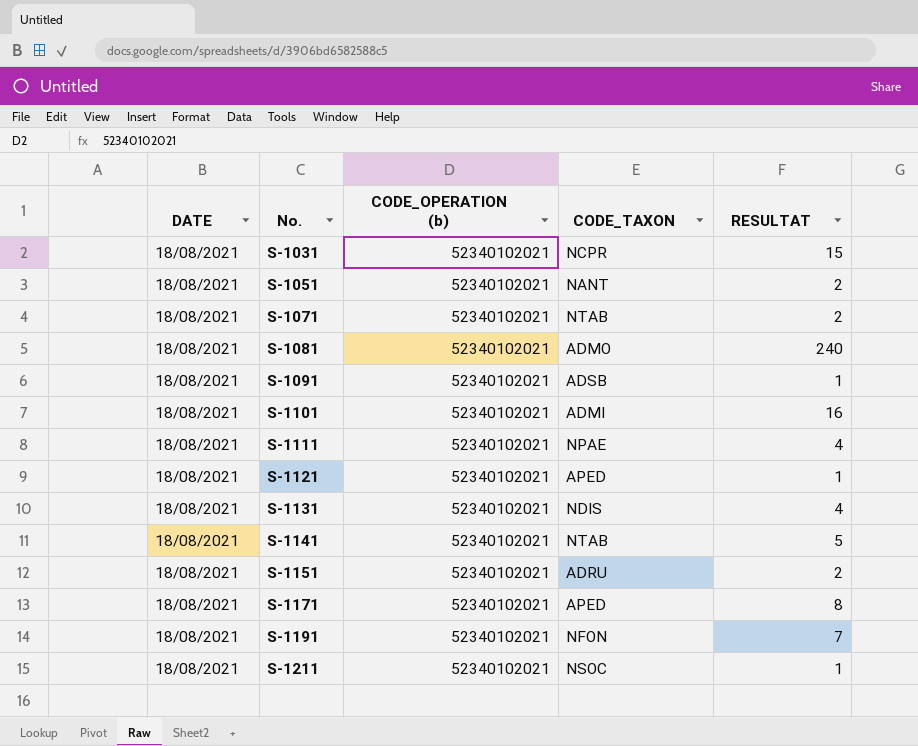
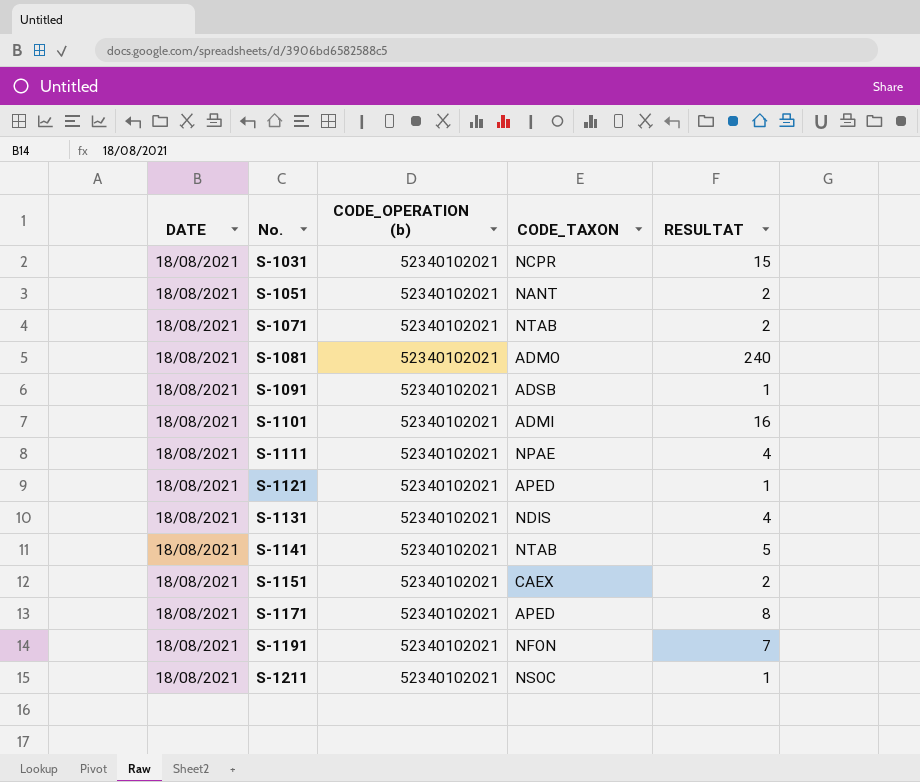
S-1151 | CODE_TAXON: ADRU -> CAEX

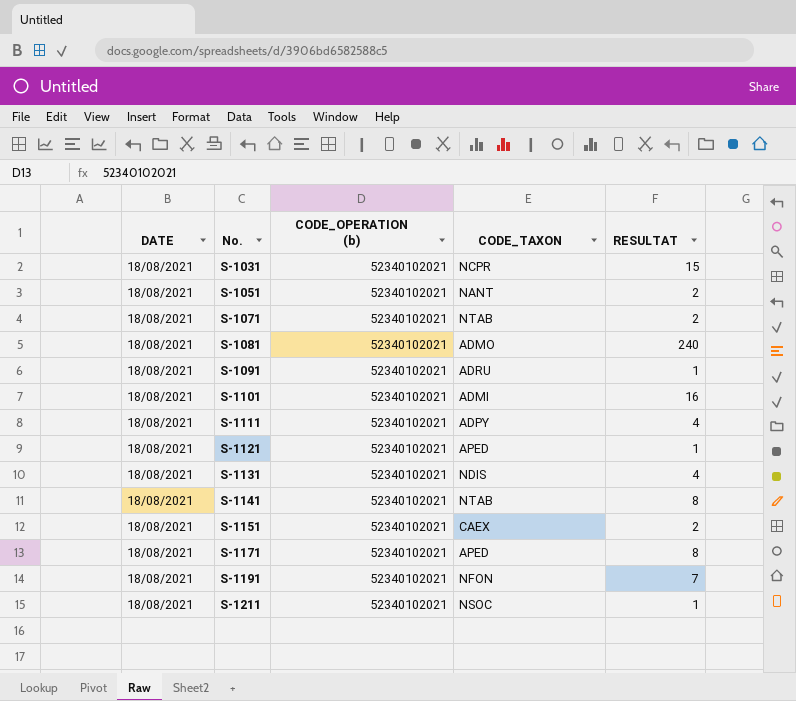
S-1091 | CODE_TAXON: ADSB -> ADRU
S-1111 | CODE_TAXON: NPAE -> ADPY
S-1141 | RESULTAT: 5 -> 8

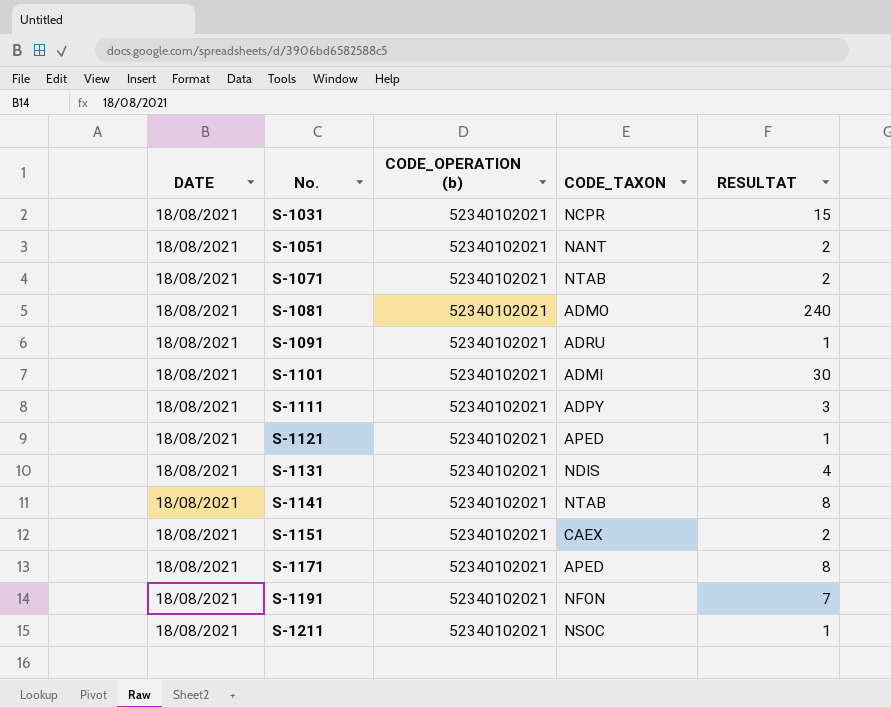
S-1101 | RESULTAT: 16 -> 30
S-1111 | RESULTAT: 4 -> 3

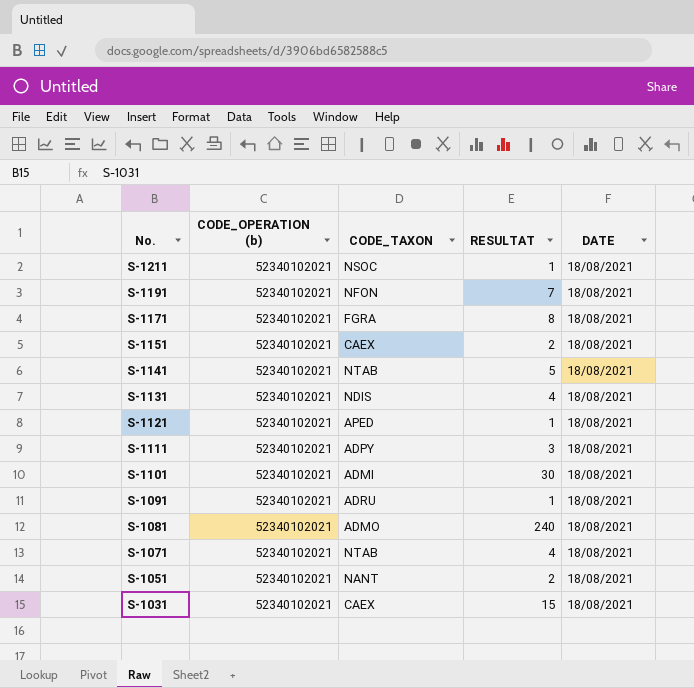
row order: No. ascending -> No. descending
column DATE | position: 1 -> 5
S-1171 | CODE_TAXON: APED -> FGRA
S-1141 | RESULTAT: 8 -> 5
S-1071 | RESULTAT: 2 -> 4
S-1031 | CODE_TAXON: NCPR -> CAEX

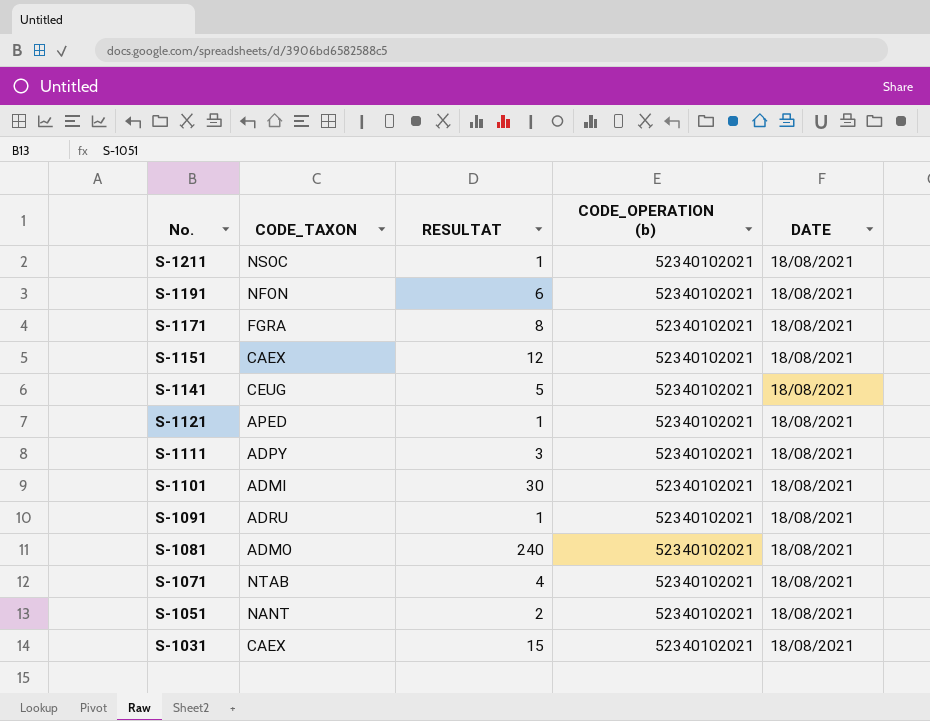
column CODE_OPERATION (b) | position: 2 -> 4
row S-1131: 52340102021 | NDIS | 4 | 18/08/2021 -> none
S-1191 | RESULTAT: 7 -> 6
S-1151 | RESULTAT: 2 -> 12
S-1141 | CODE_TAXON: NTAB -> CEUG

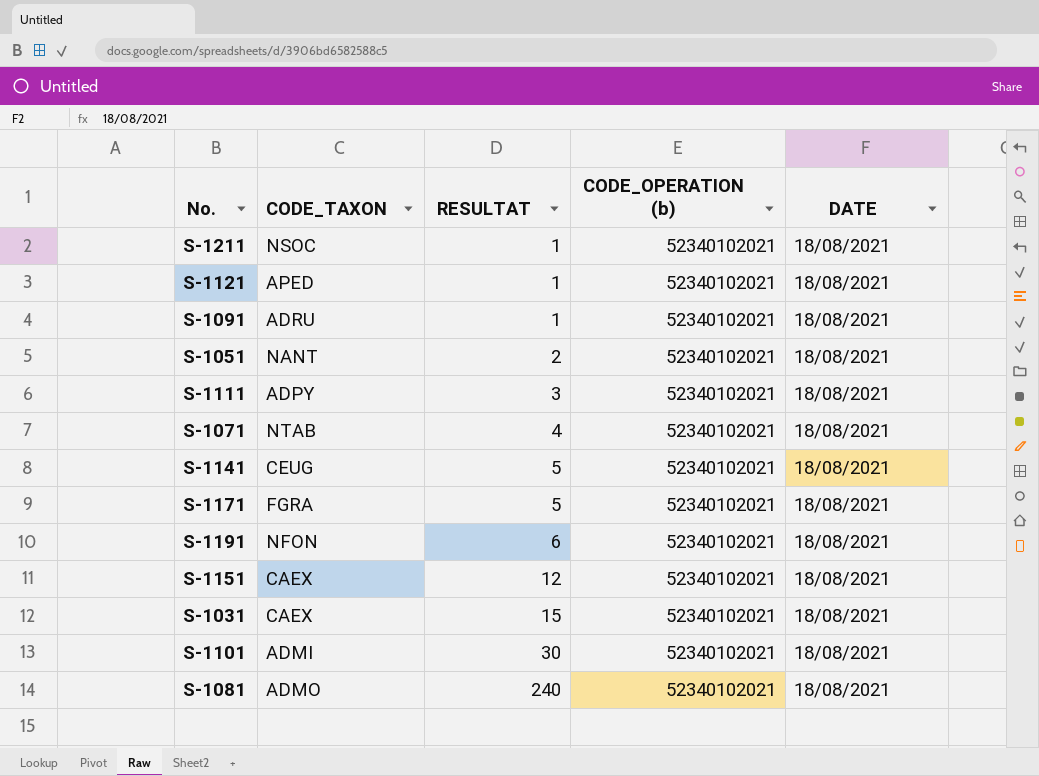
row order: No. descending -> RESULTAT ascending
S-1171 | RESULTAT: 8 -> 5

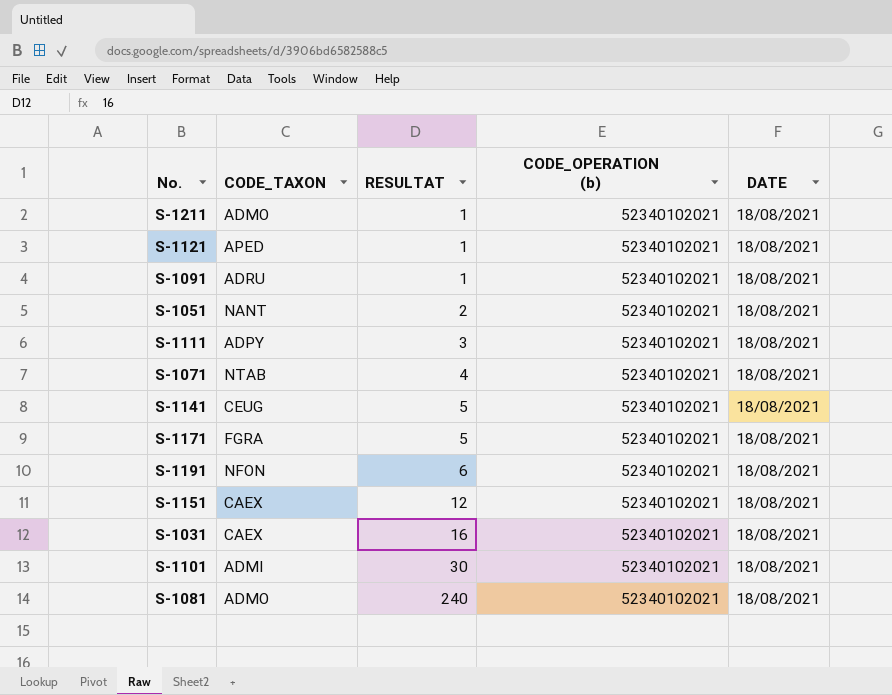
S-1211 | CODE_TAXON: NSOC -> ADMO
S-1031 | RESULTAT: 15 -> 16

